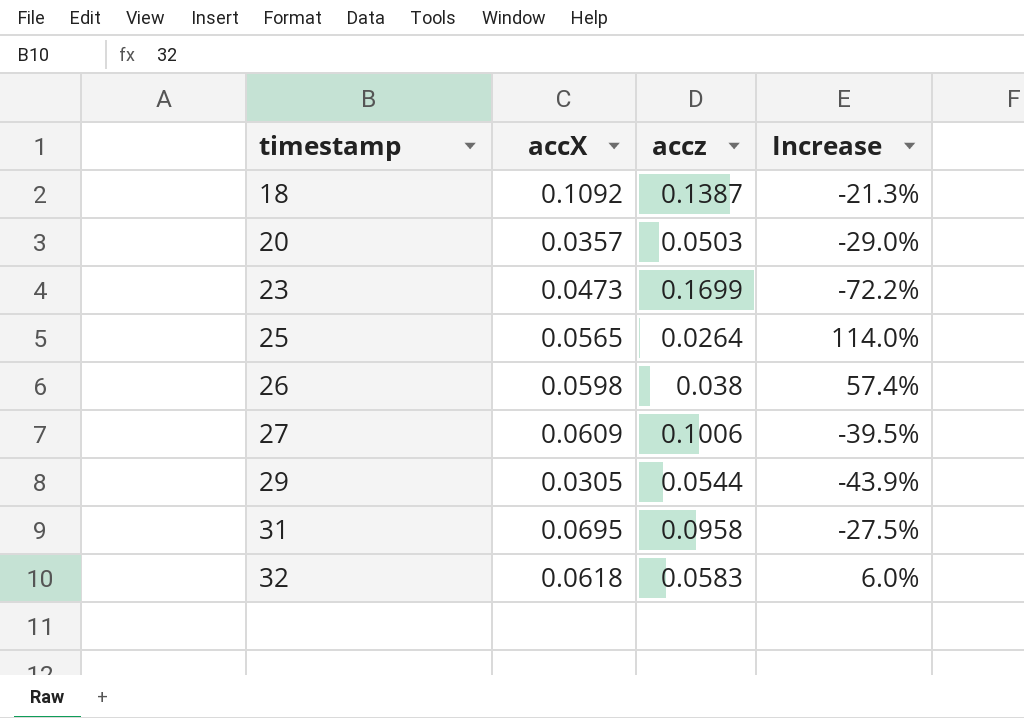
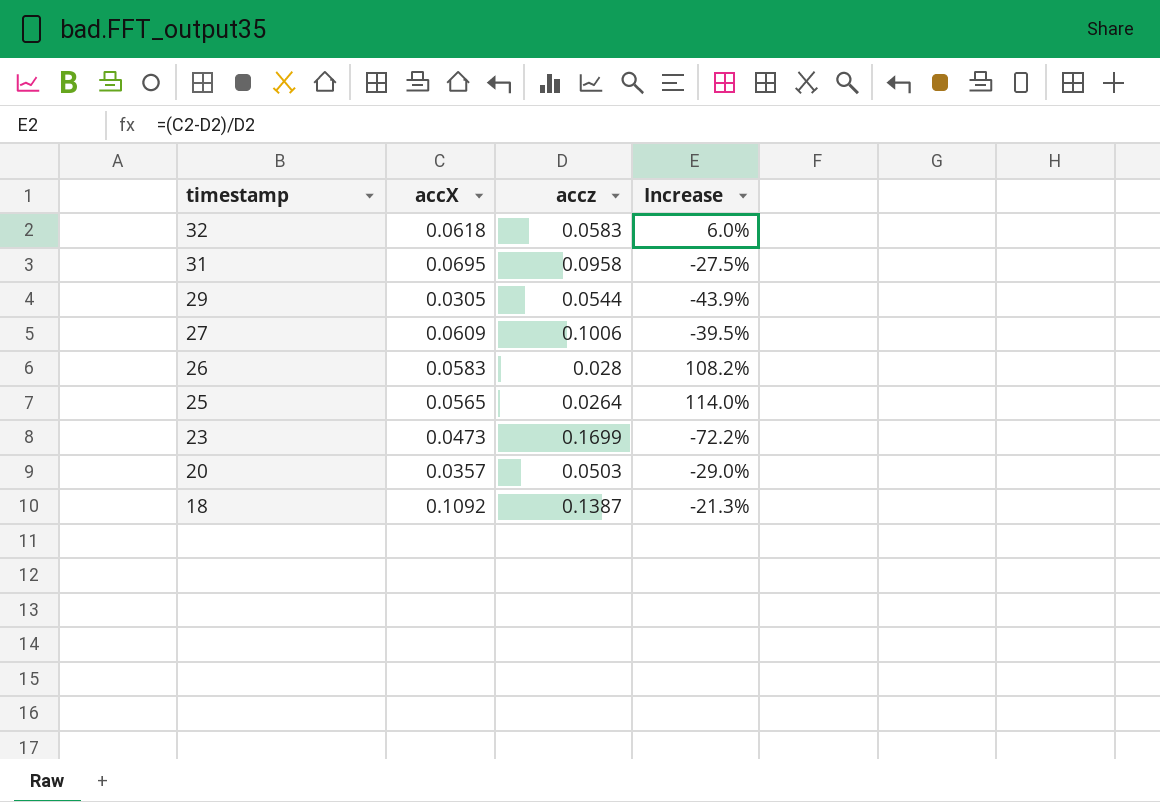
row order: timestamp ascending -> timestamp descending
26 | accX: 0.0598 -> 0.0583
26 | accz: 0.038 -> 0.028
26 | Increase: 57.4% -> 108.2%

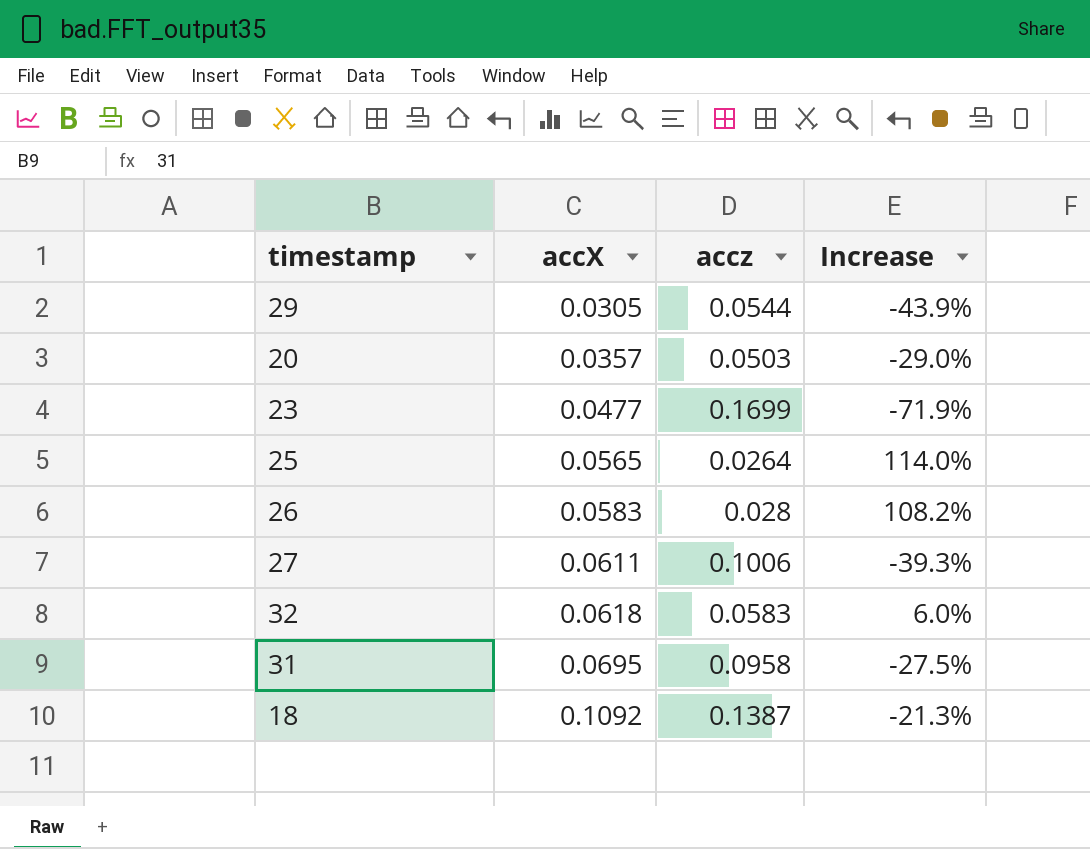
row order: timestamp descending -> accX ascending
23 | accX: 0.0473 -> 0.0477
23 | Increase: -72.2% -> -71.9%
27 | accX: 0.0609 -> 0.0611
27 | Increase: -39.5% -> -39.3%

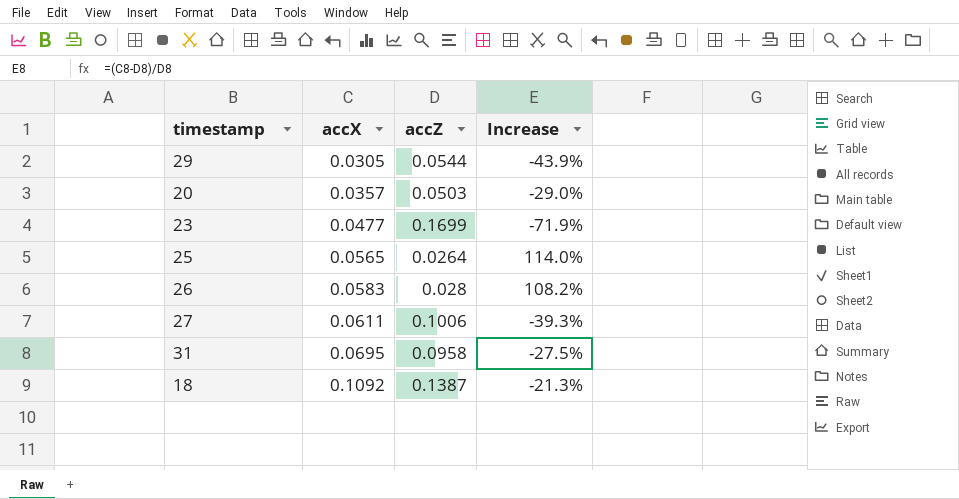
column name: accz -> accZ
row 32: 0.0618 | 0.0583 | 6.0% -> none

